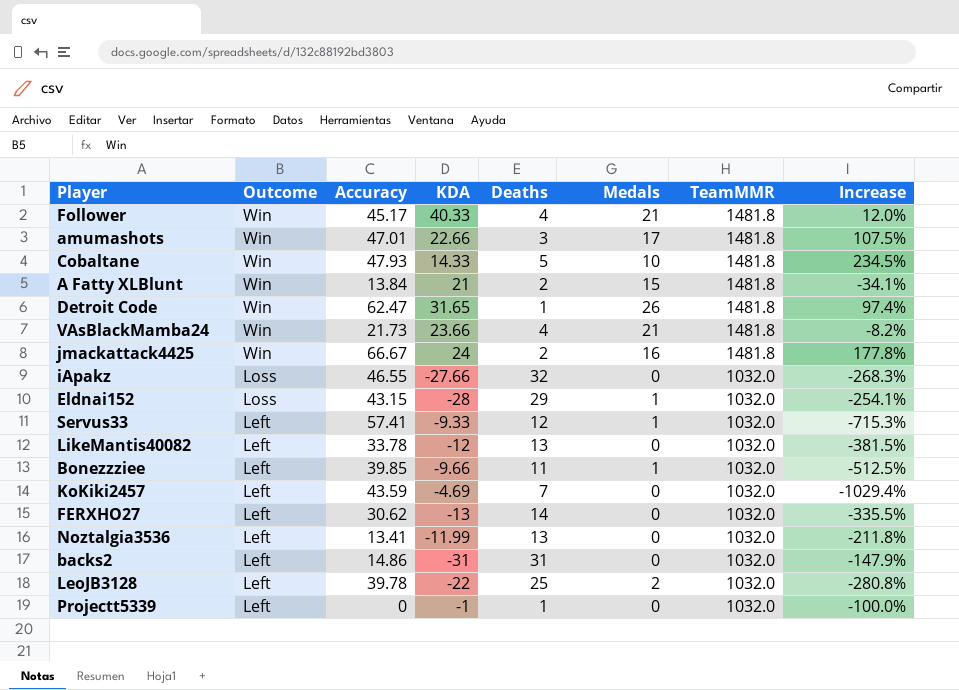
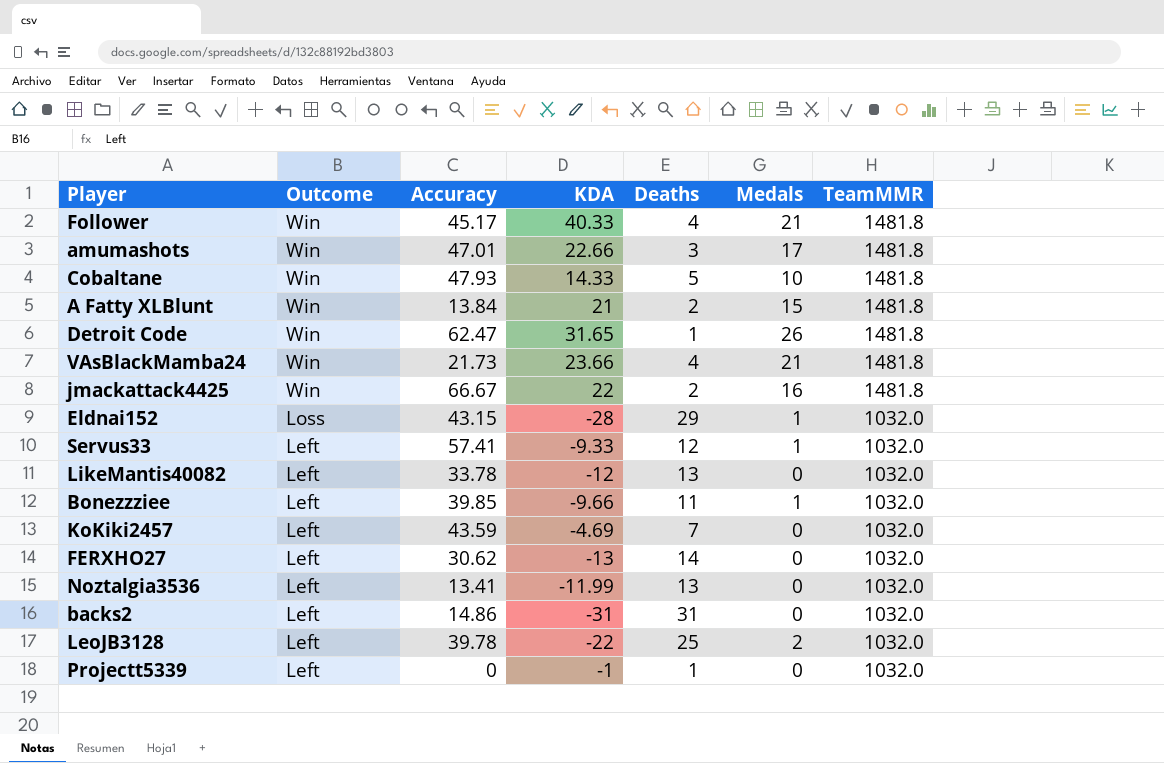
column Increase | formula: ([Accuracy] - [KDA]) / [KDA] -> none
row iApakz: Loss | 46.55 | -27.66 | 32 | 0 | 1032.0 | -268.3% -> none
jmackattack4425 | KDA: 24 -> 22

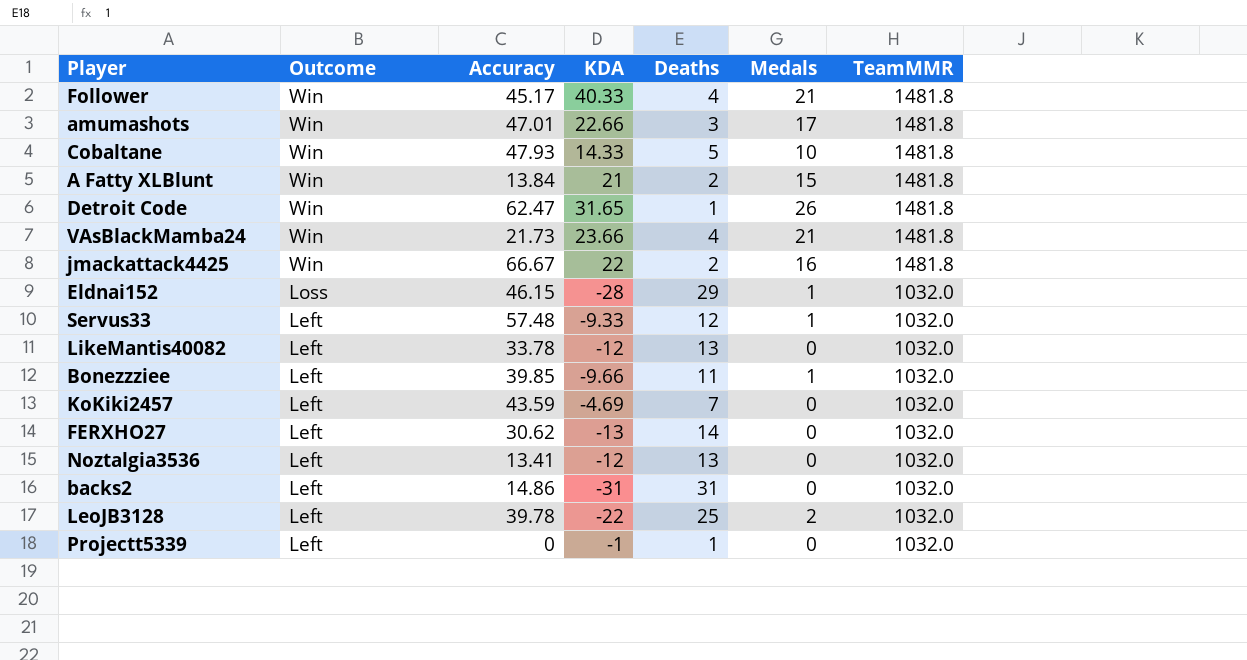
Eldnai152 | Accuracy: 43.15 -> 46.15
Servus33 | Accuracy: 57.41 -> 57.48
Noztalgia3536 | KDA: -11.99 -> -12

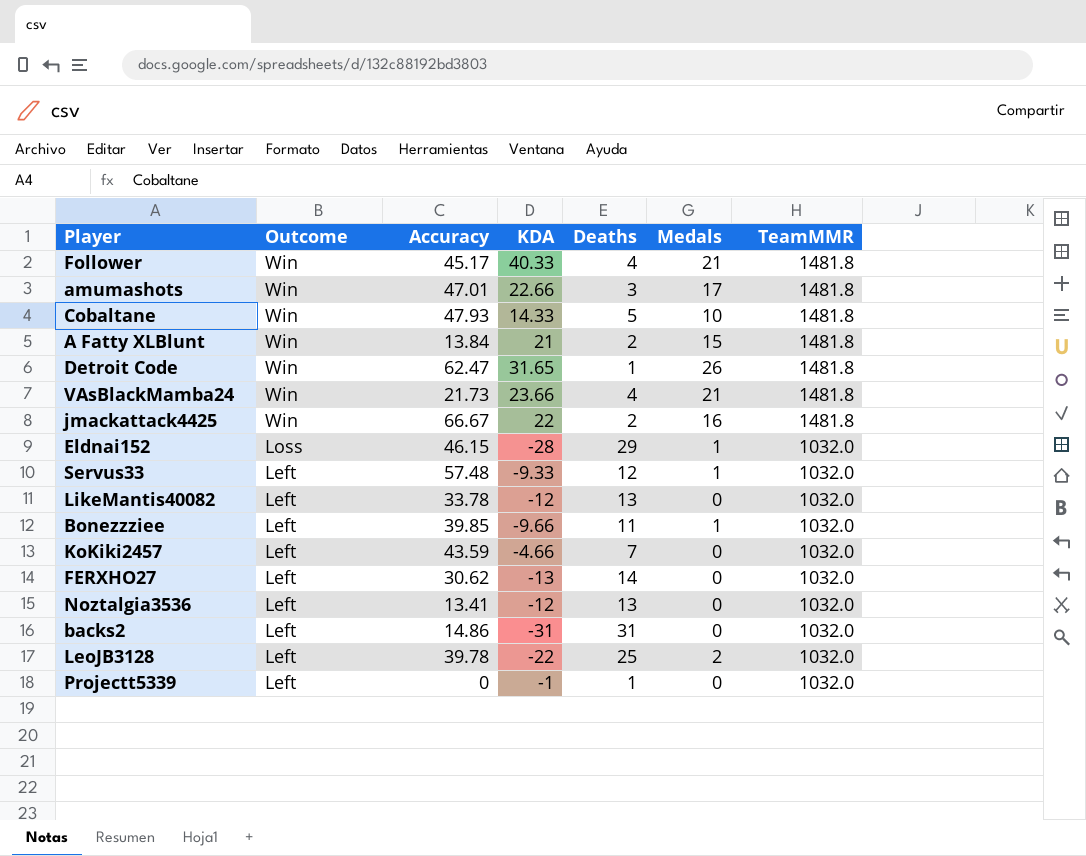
KoKiki2457 | KDA: -4.69 -> -4.66

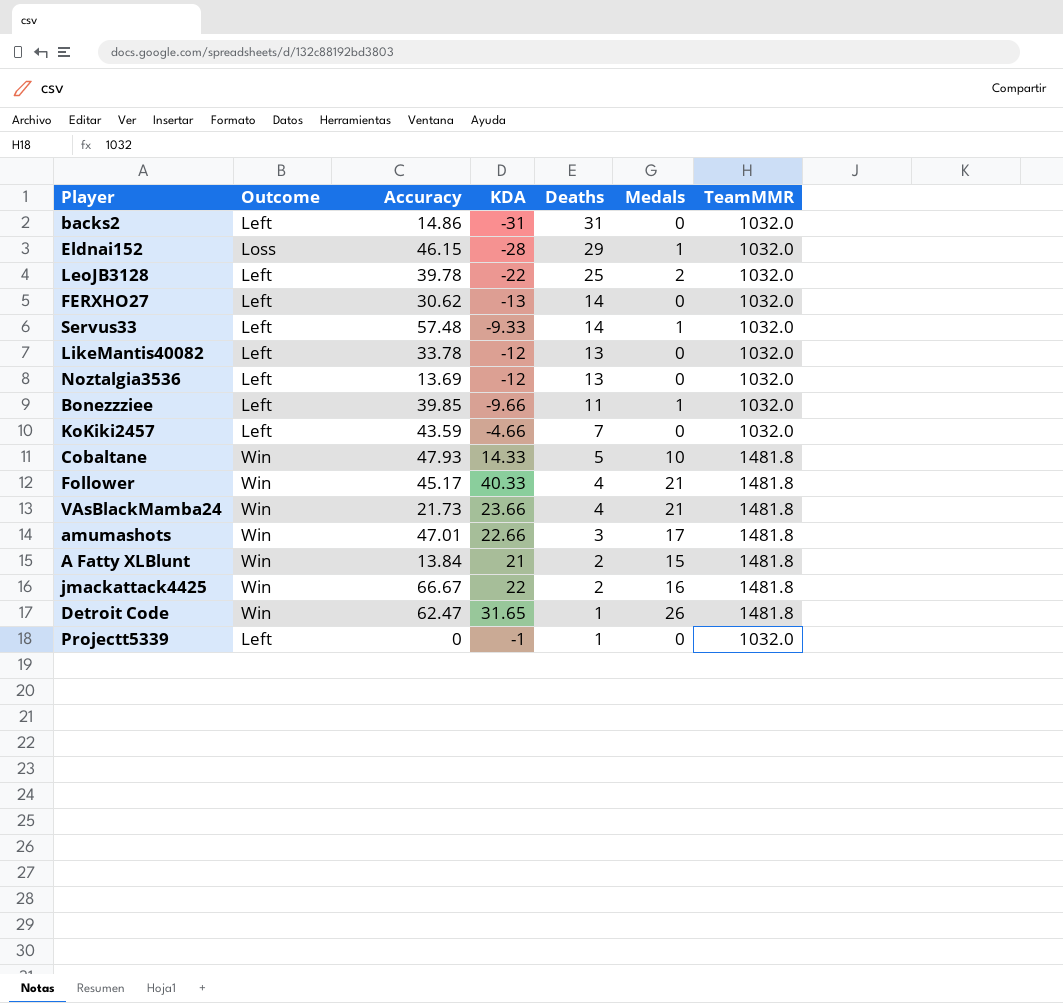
row order: Outcome descending -> Deaths descending
Servus33 | Deaths: 12 -> 14
Noztalgia3536 | Accuracy: 13.41 -> 13.69

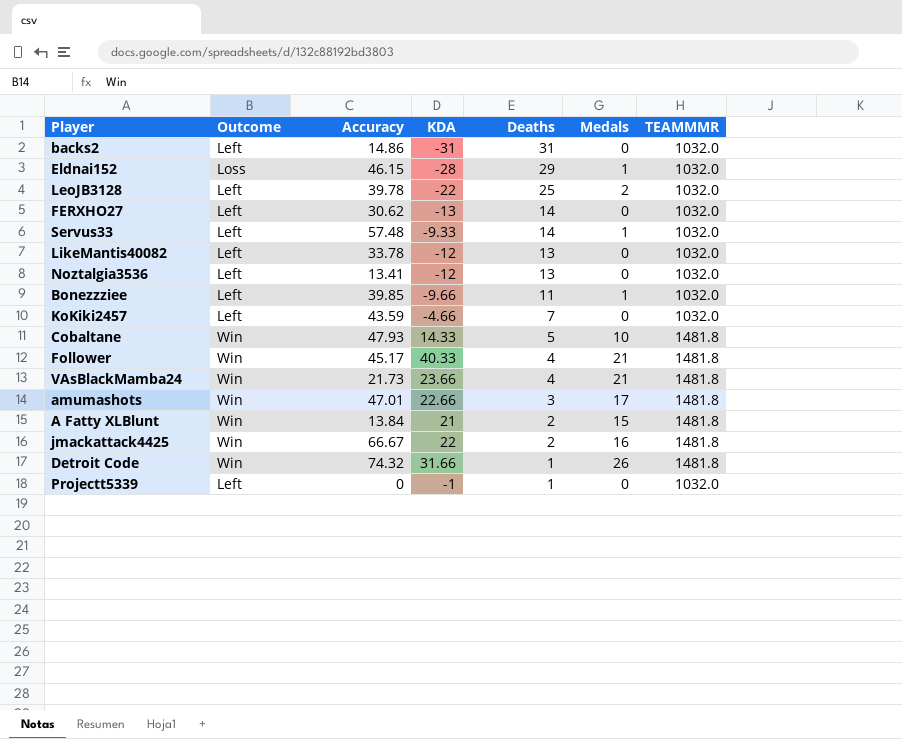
column name: TeamMMR -> TEAMMMR
Noztalgia3536 | Accuracy: 13.69 -> 13.41
Detroit Code | Accuracy: 62.47 -> 74.32
Detroit Code | KDA: 31.65 -> 31.66

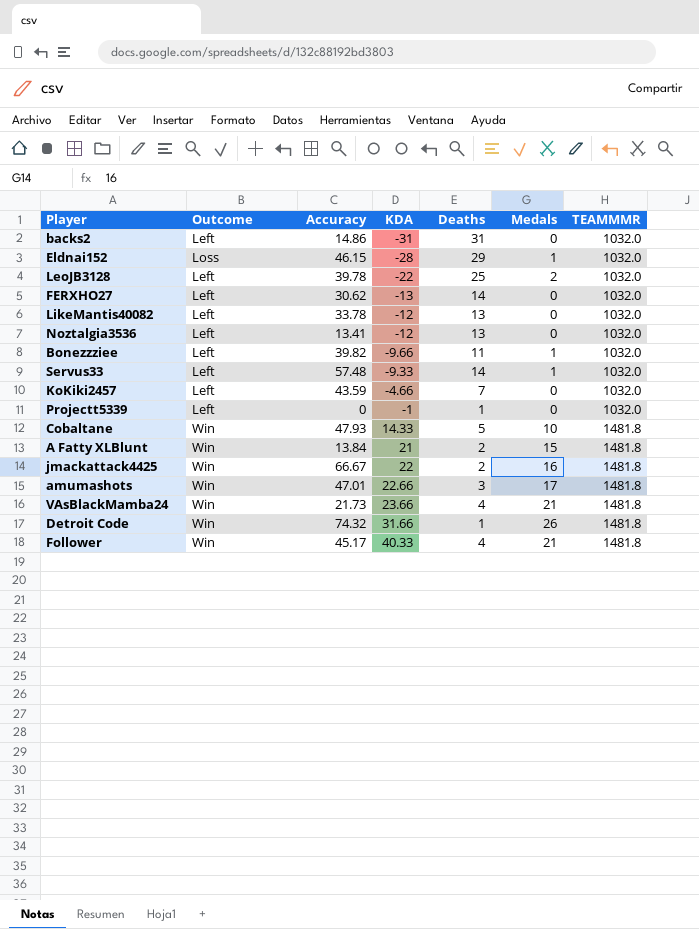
row order: Deaths descending -> KDA ascending
Bonezzziee | Accuracy: 39.85 -> 39.82

